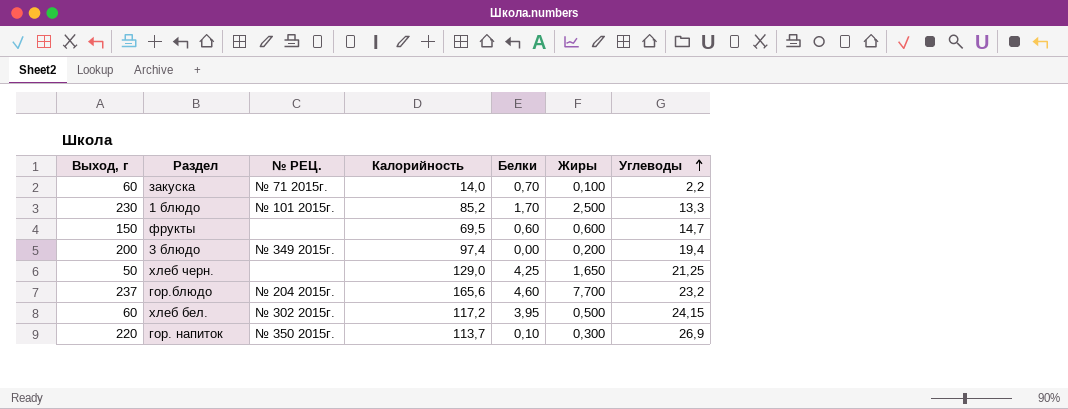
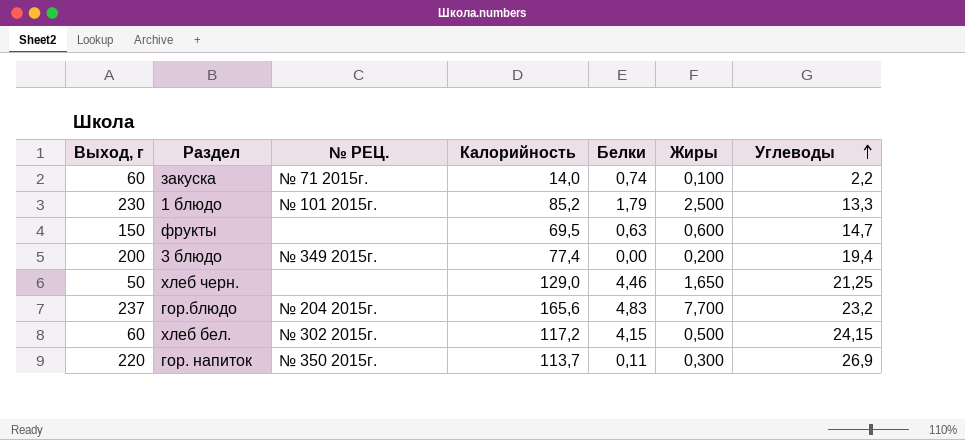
закуска | Белки: 0,70 -> 0,74
1 блюдо | Белки: 1,70 -> 1,79
фрукты | Белки: 0,60 -> 0,63
3 блюдо | Калорийность: 97,4 -> 77,4
хлеб черн. | Белки: 4,25 -> 4,46
гор.блюдо | Белки: 4,60 -> 4,83
хлеб бел. | Белки: 3,95 -> 4,15
гор. напиток | Белки: 0,10 -> 0,11

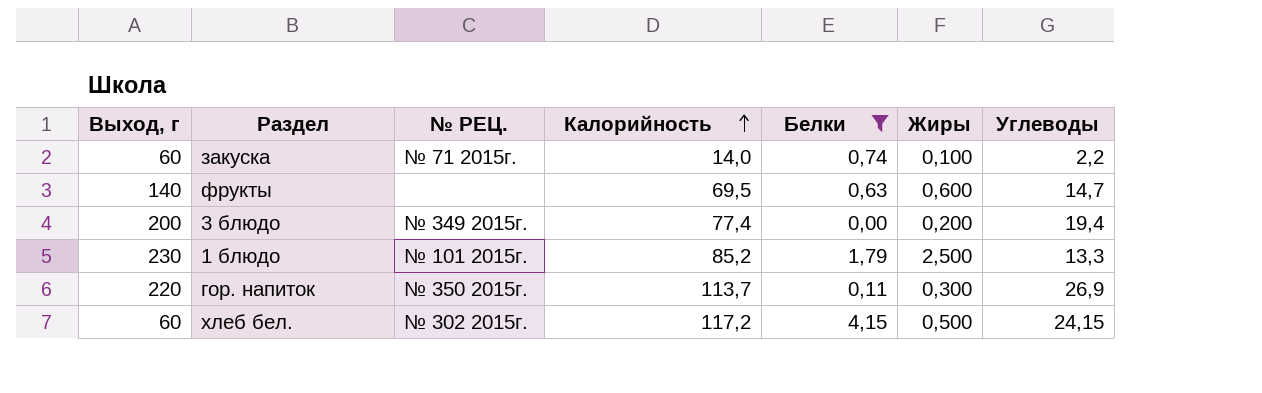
filter: none -> Белки <= 4,15
row order: Углеводы ascending -> Калорийность ascending
фрукты | Выход, г: 150 -> 140

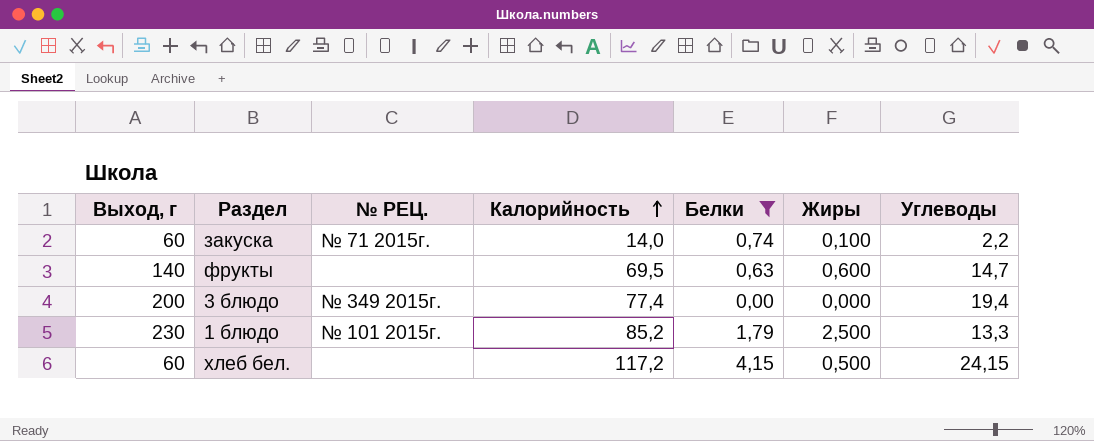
row гор. напиток: 220 | № 350 2015г. | 113,7 | 0,11 | 0,300 | 26,9 -> none
3 блюдо | Жиры: 0,200 -> 0,000
хлеб бел. | № РЕЦ.: № 302 2015г. -> none

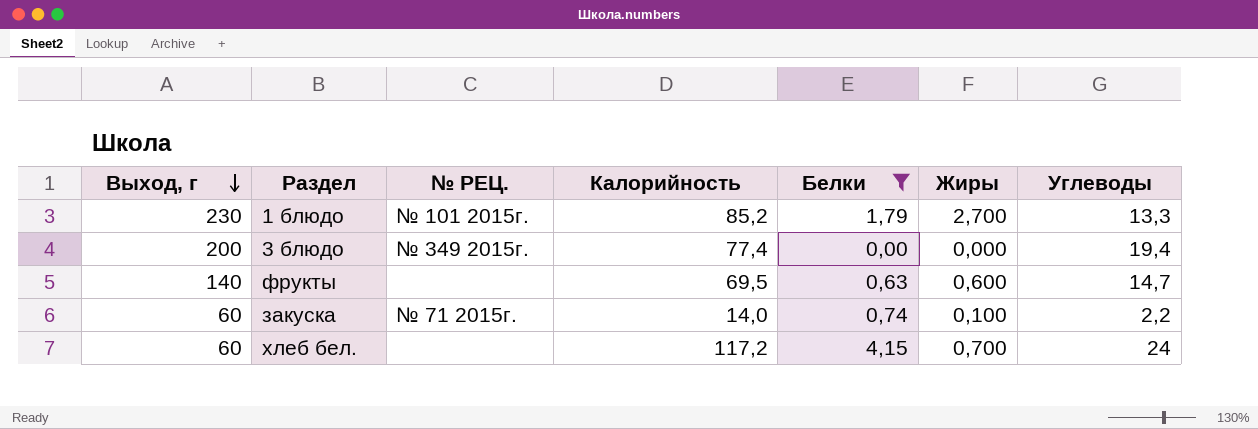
row order: Калорийность ascending -> Выход, г descending
1 блюдо | Жиры: 2,500 -> 2,700
хлеб бел. | Жиры: 0,500 -> 0,700
хлеб бел. | Углеводы: 24,15 -> 24

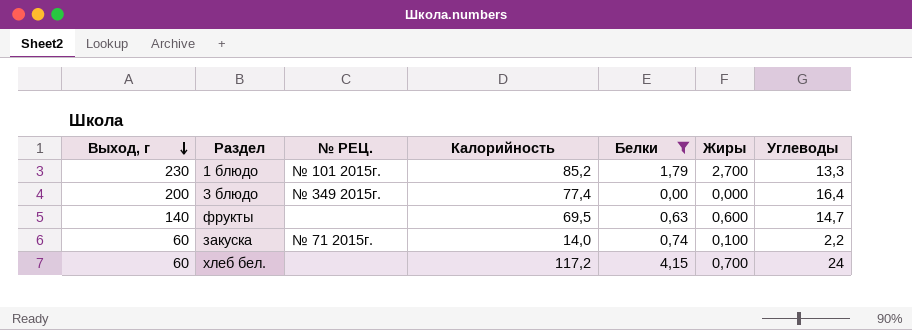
3 блюдо | Углеводы: 19,4 -> 16,4

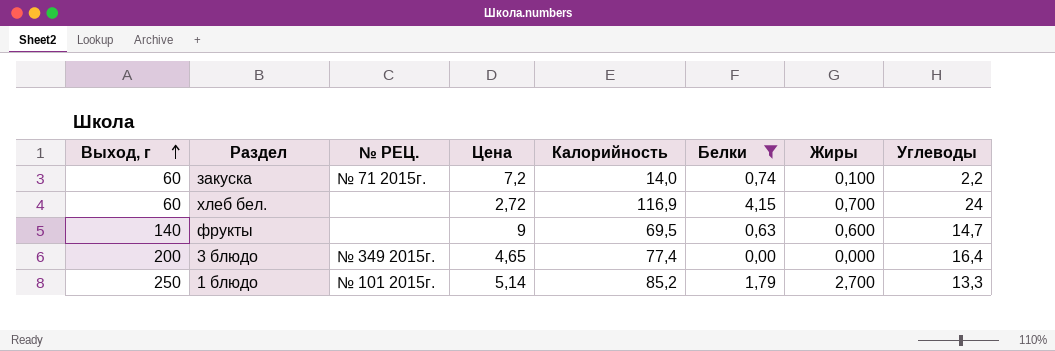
row order: Выход, г descending -> Выход, г ascending
column Цена | position: none -> 4
хлеб бел. | Калорийность: 117,2 -> 116,9
1 блюдо | Выход, г: 230 -> 250

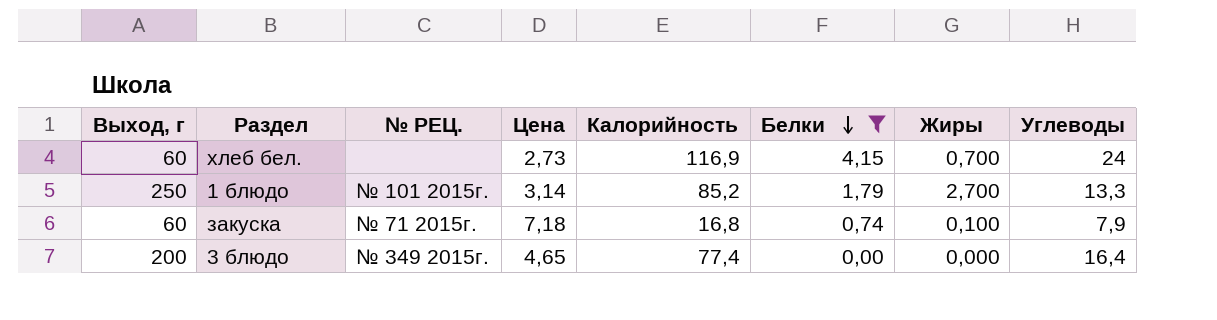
row order: Выход, г ascending -> Белки descending
row фрукты: 140 | none | 9 | 69,5 | 0,63 | 0,600 | 14,7 -> none
хлеб бел. | Цена: 2,72 -> 2,73
1 блюдо | Цена: 5,14 -> 3,14
закуска | Цена: 7,2 -> 7,18
закуска | Калорийность: 14,0 -> 16,8
закуска | Углеводы: 2,2 -> 7,9

